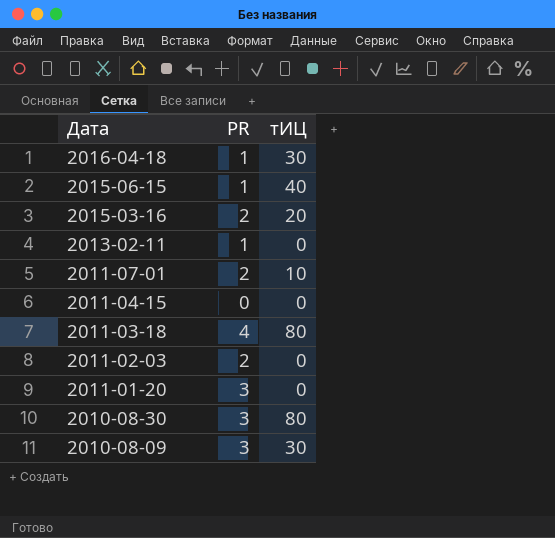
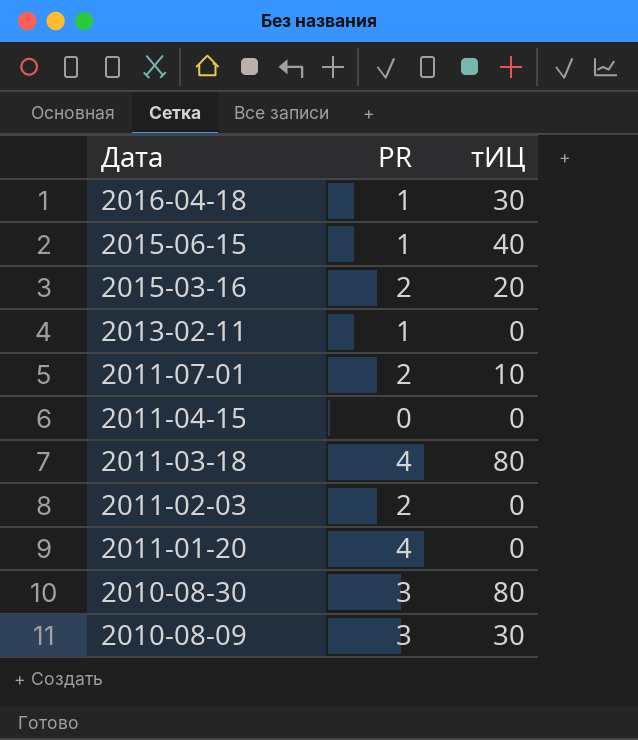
2011-01-20 | PR: 3 -> 4

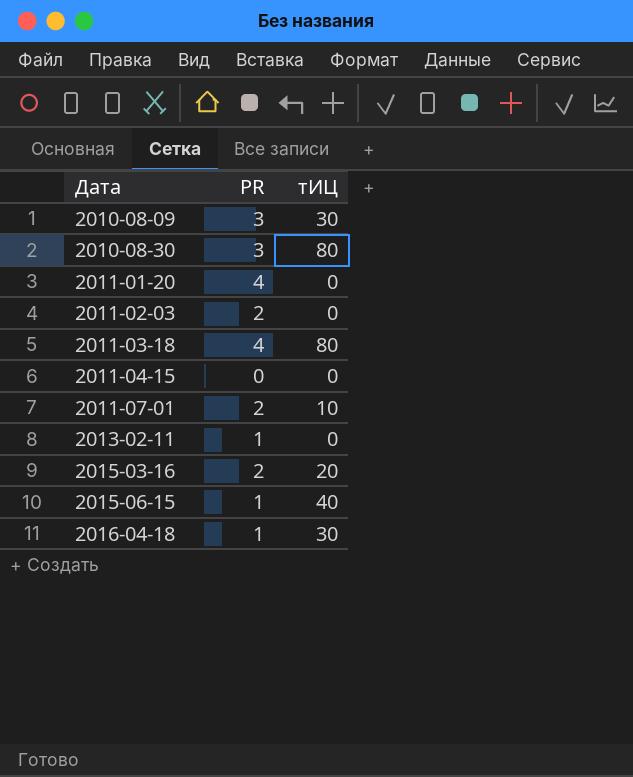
row order: Дата descending -> Дата ascending

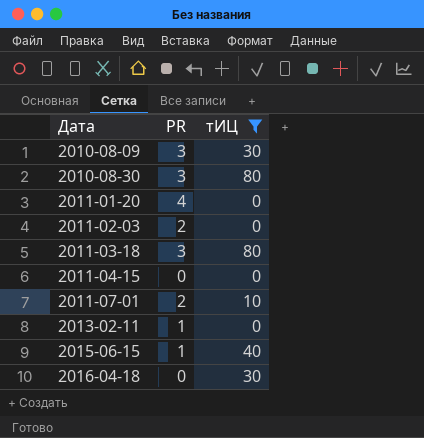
filter: none -> тИЦ != 20
2011-03-18 | PR: 4 -> 3
2016-04-18 | PR: 1 -> 0

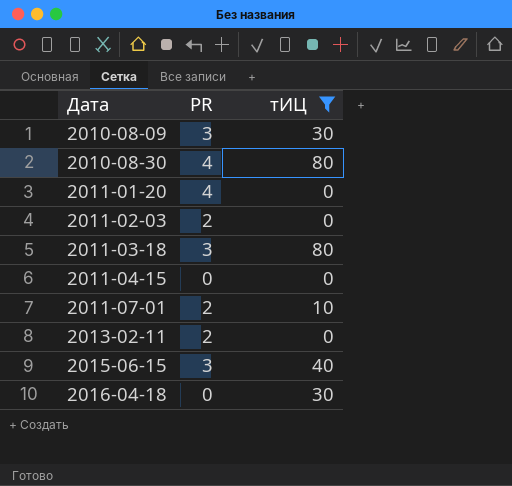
2010-08-30 | PR: 3 -> 4
2013-02-11 | PR: 1 -> 2
2015-06-15 | PR: 1 -> 3

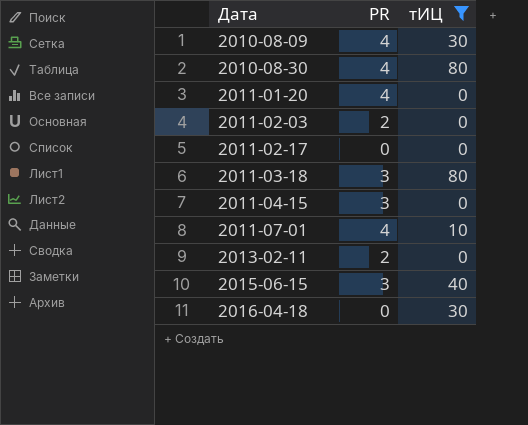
2010-08-09 | PR: 3 -> 4
row 2011-02-17: none -> 0 | 0
2011-04-15 | PR: 0 -> 3
2011-07-01 | PR: 2 -> 4

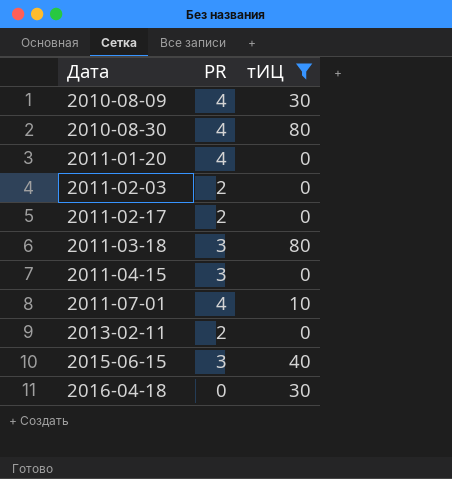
2011-02-17 | PR: 0 -> 2

